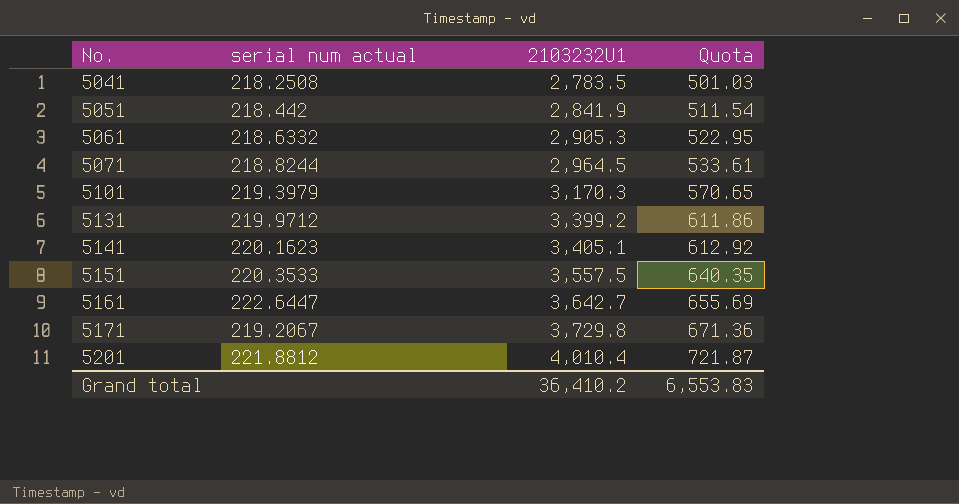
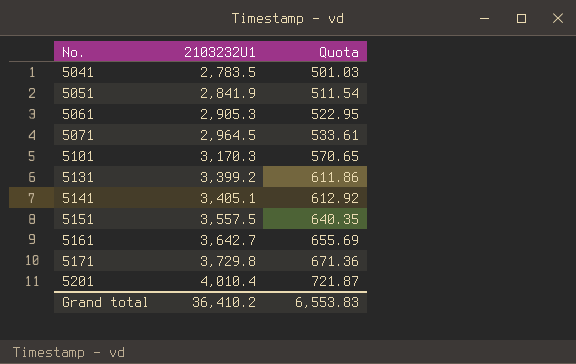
column serial num actual | position: 2 -> none

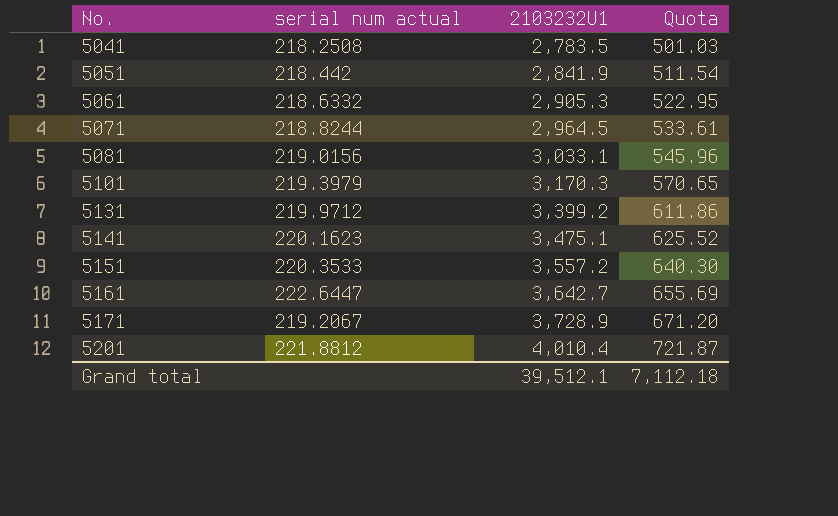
column serial num actual | position: none -> 2
row 5081: none -> 219.0156 | 3,033.1 | 545.96
5141 | 2103232U1: 3,405.1 -> 3,475.1
5141 | Quota: 612.92 -> 625.52
5151 | 2103232U1: 3,557.5 -> 3,557.2
5151 | Quota: 640.35 -> 640.30
5171 | 2103232U1: 3,729.8 -> 3,728.9
5171 | Quota: 671.36 -> 671.20
Grand total | 2103232U1: 36,410.2 -> 39,512.1
Grand total | Quota: 6,553.83 -> 7,112.18

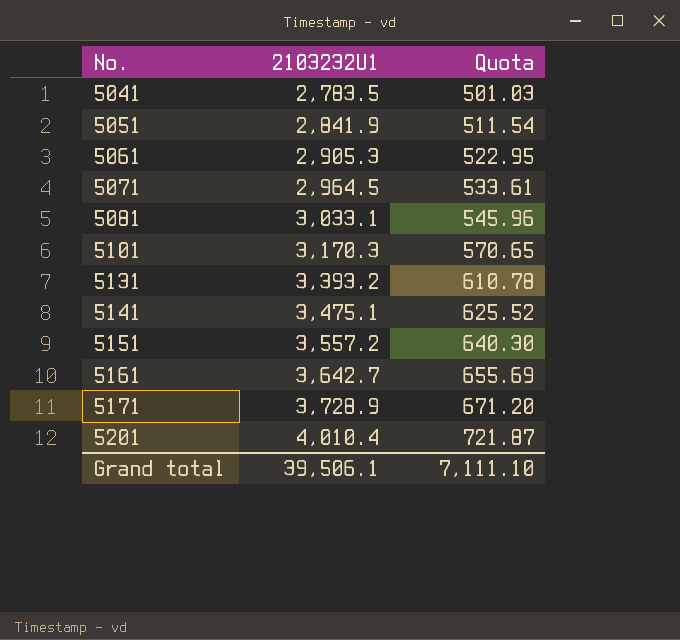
column serial num actual | position: 2 -> none
5131 | 2103232U1: 3,399.2 -> 3,393.2
5131 | Quota: 611.86 -> 610.78
Grand total | 2103232U1: 39,512.1 -> 39,506.1
Grand total | Quota: 7,112.18 -> 7,111.10

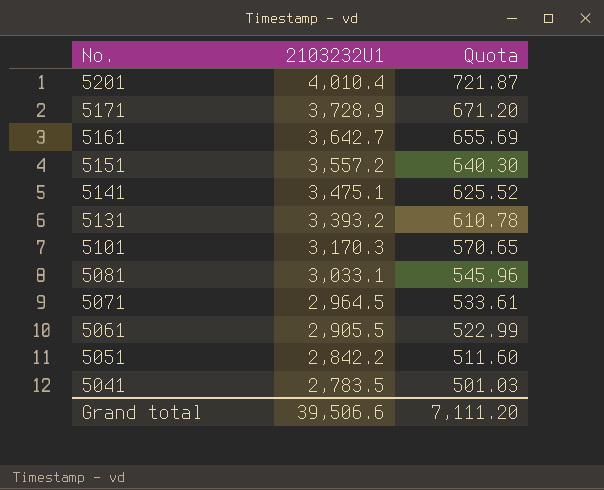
row order: No. ascending -> No. descending
5061 | 2103232U1: 2,905.3 -> 2,905.5
5061 | Quota: 522.95 -> 522.99
5051 | 2103232U1: 2,841.9 -> 2,842.2
5051 | Quota: 511.54 -> 511.60
Grand total | 2103232U1: 39,506.1 -> 39,506.6
Grand total | Quota: 7,111.10 -> 7,111.20

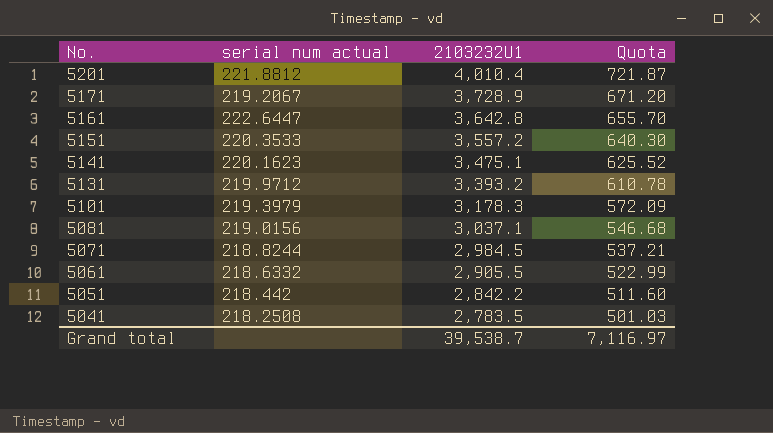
column serial num actual | position: none -> 2
5161 | 2103232U1: 3,642.7 -> 3,642.8
5161 | Quota: 655.69 -> 655.70
5101 | 2103232U1: 3,170.3 -> 3,178.3
5101 | Quota: 570.65 -> 572.09
5081 | 2103232U1: 3,033.1 -> 3,037.1
5081 | Quota: 545.96 -> 546.68
5071 | 2103232U1: 2,964.5 -> 2,984.5
5071 | Quota: 533.61 -> 537.21
Grand total | 2103232U1: 39,506.6 -> 39,538.7
Grand total | Quota: 7,111.20 -> 7,116.97

